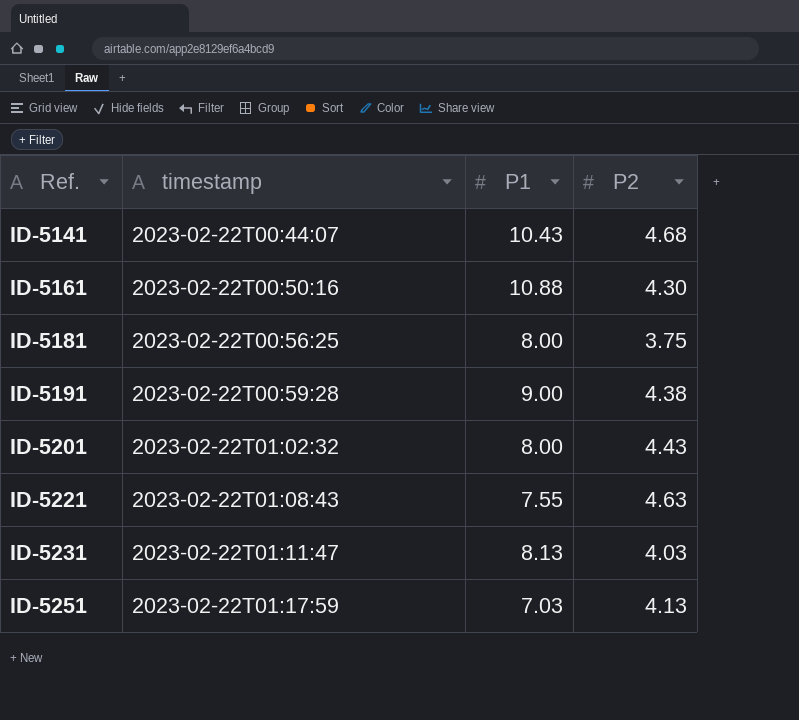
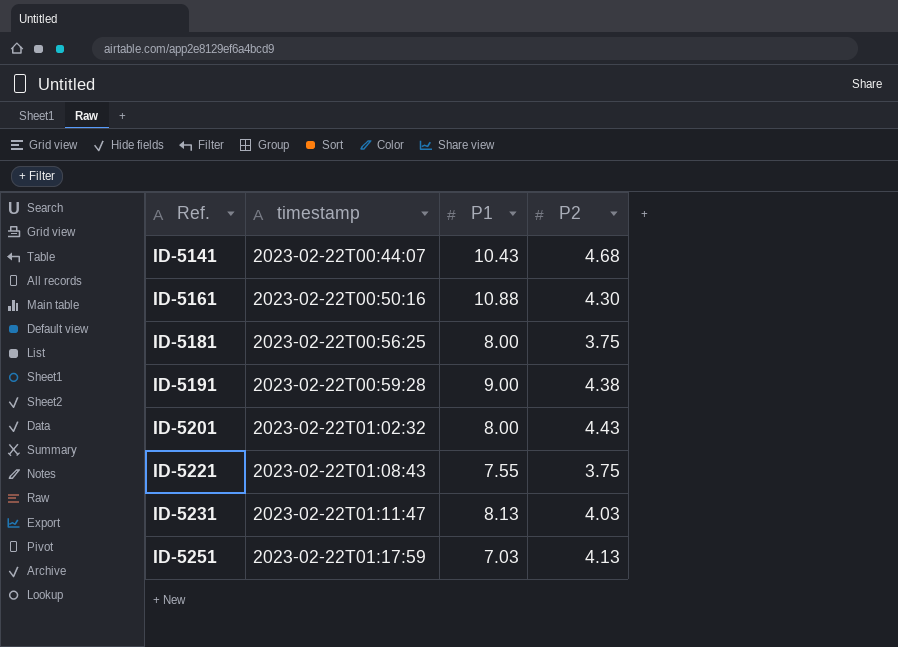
ID-5221 | P2: 4.63 -> 3.75

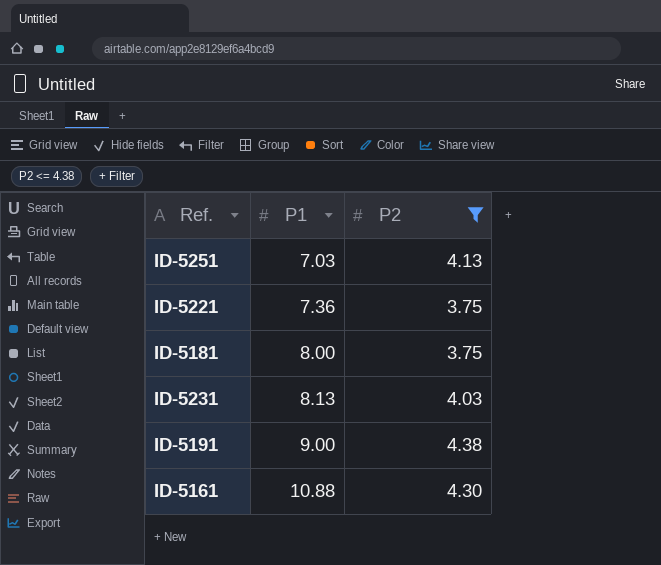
filter: none -> P2 <= 4.38
row order: Ref. ascending -> P1 ascending
column timestamp | position: 2 -> none
ID-5221 | P1: 7.55 -> 7.36

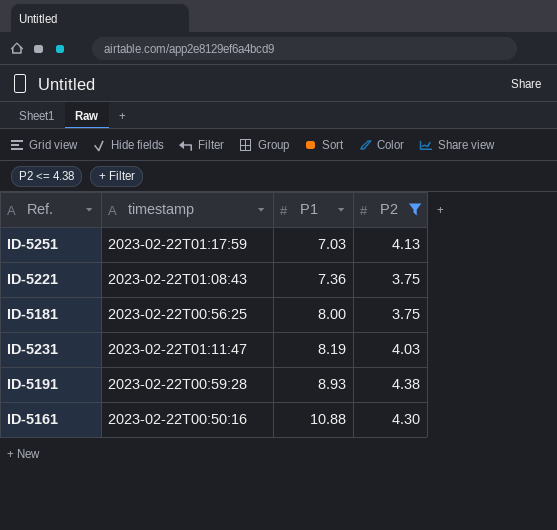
column timestamp | position: none -> 2
ID-5231 | P1: 8.13 -> 8.19
ID-5191 | P1: 9.00 -> 8.93

